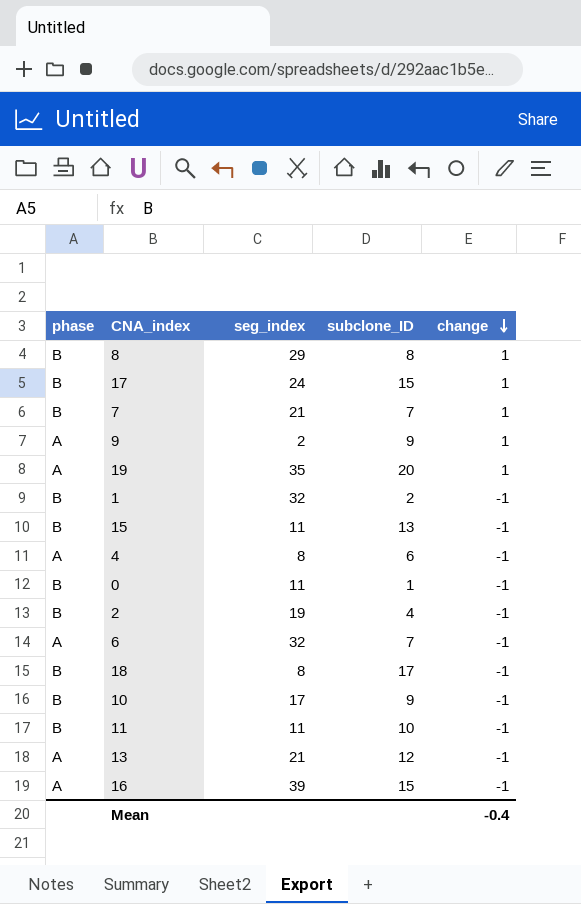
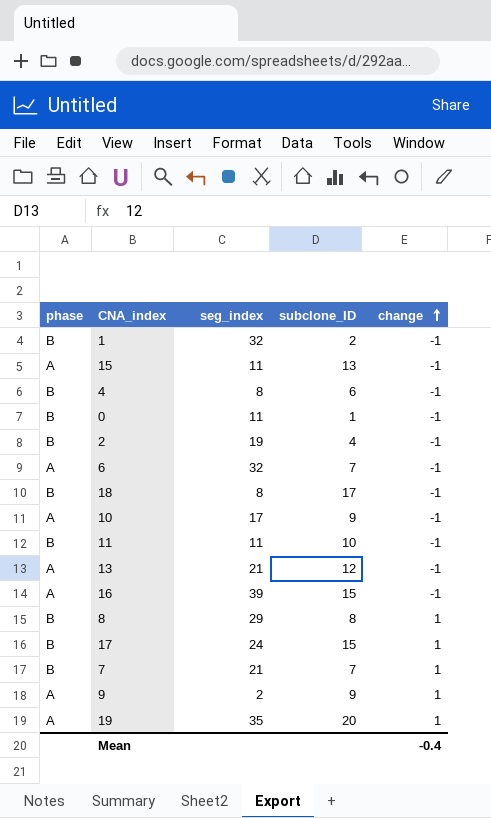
row order: change descending -> change ascending
15 | phase: B -> A
4 | phase: A -> B
10 | phase: B -> A

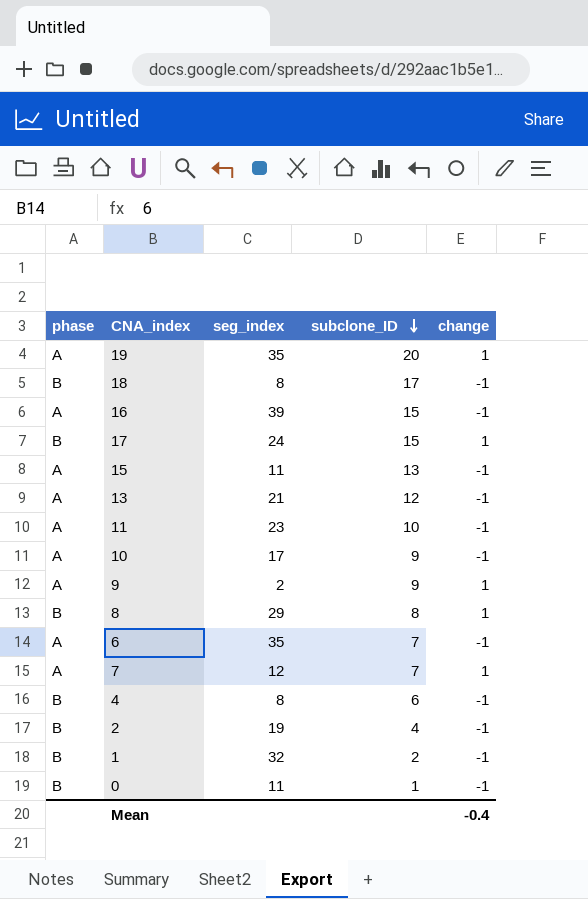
row order: change ascending -> subclone_ID descending
11 | phase: B -> A
11 | seg_index: 11 -> 23
6 | seg_index: 32 -> 35
7 | phase: B -> A
7 | seg_index: 21 -> 12

